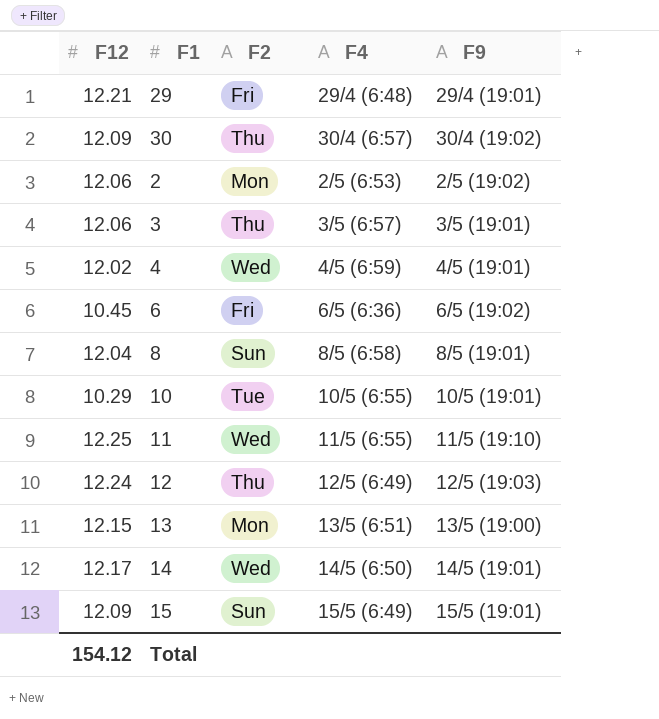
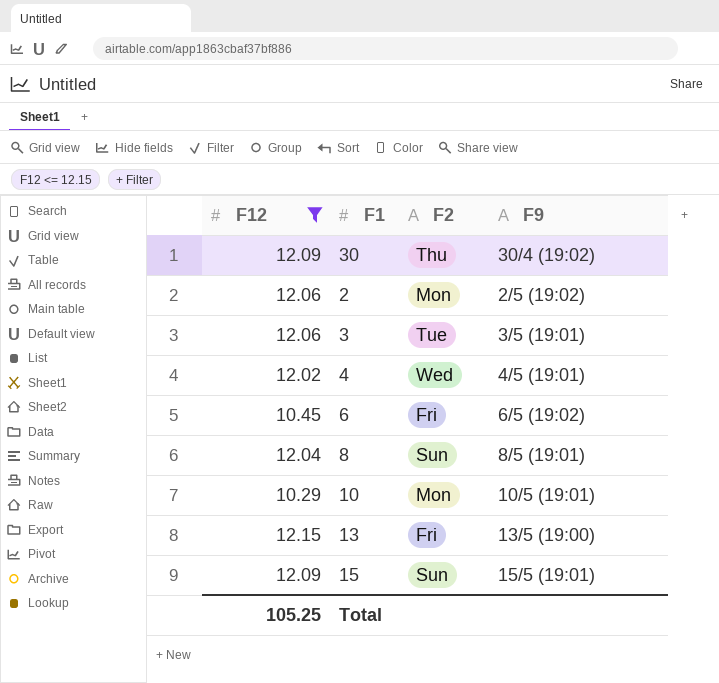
filter: none -> F12 <= 12.15
column F4 | position: 4 -> none
3 | F2: Thu -> Tue
10 | F2: Tue -> Mon
13 | F2: Mon -> Fri
Total | F12: 154.12 -> 105.25

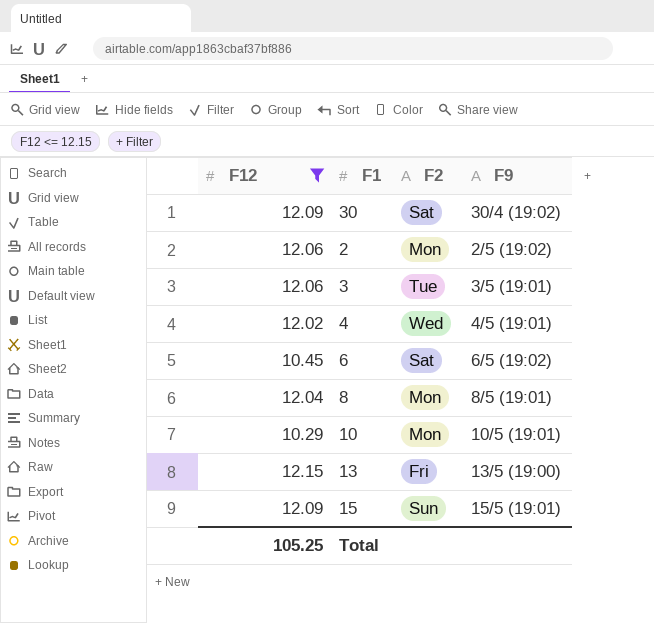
30 | F2: Thu -> Sat
6 | F2: Fri -> Sat
8 | F2: Sun -> Mon

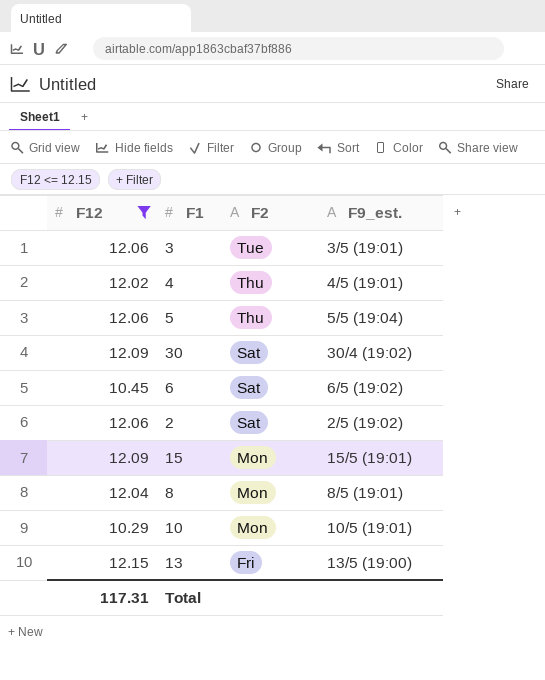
row order: none -> F2 descending
column name: F9 -> F9_est.
4 | F2: Wed -> Thu
row 5: none -> 12.06 | Thu | 5/5 (19:04)
2 | F2: Mon -> Sat
15 | F2: Sun -> Mon
Total | F12: 105.25 -> 117.31

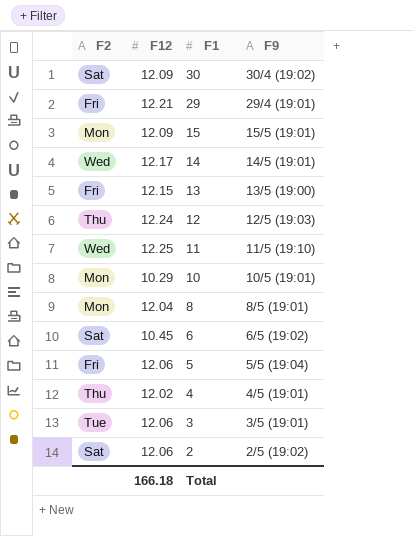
filter: F12 <= 12.15 -> none
row order: F2 descending -> F1 descending
column F2 | position: 3 -> 1
column name: F9_est. -> F9
5 | F2: Thu -> Fri
Total | F12: 117.31 -> 166.18

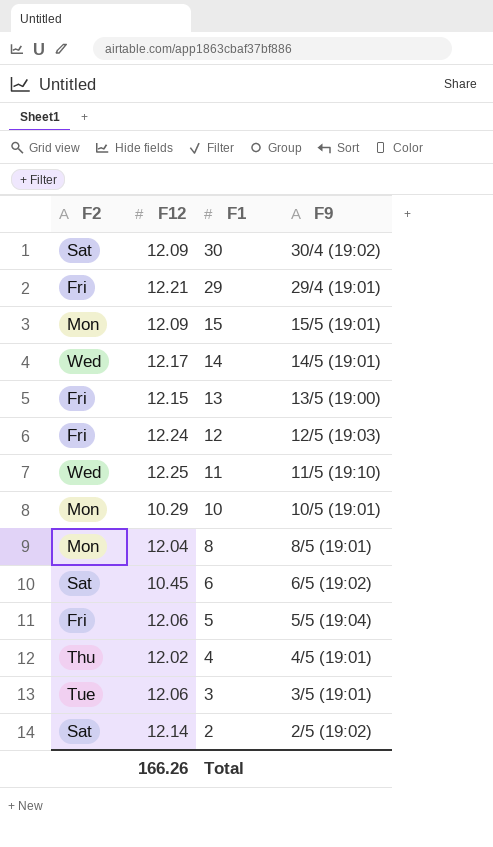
12 | F2: Thu -> Fri
2 | F12: 12.06 -> 12.14
Total | F12: 166.18 -> 166.26

